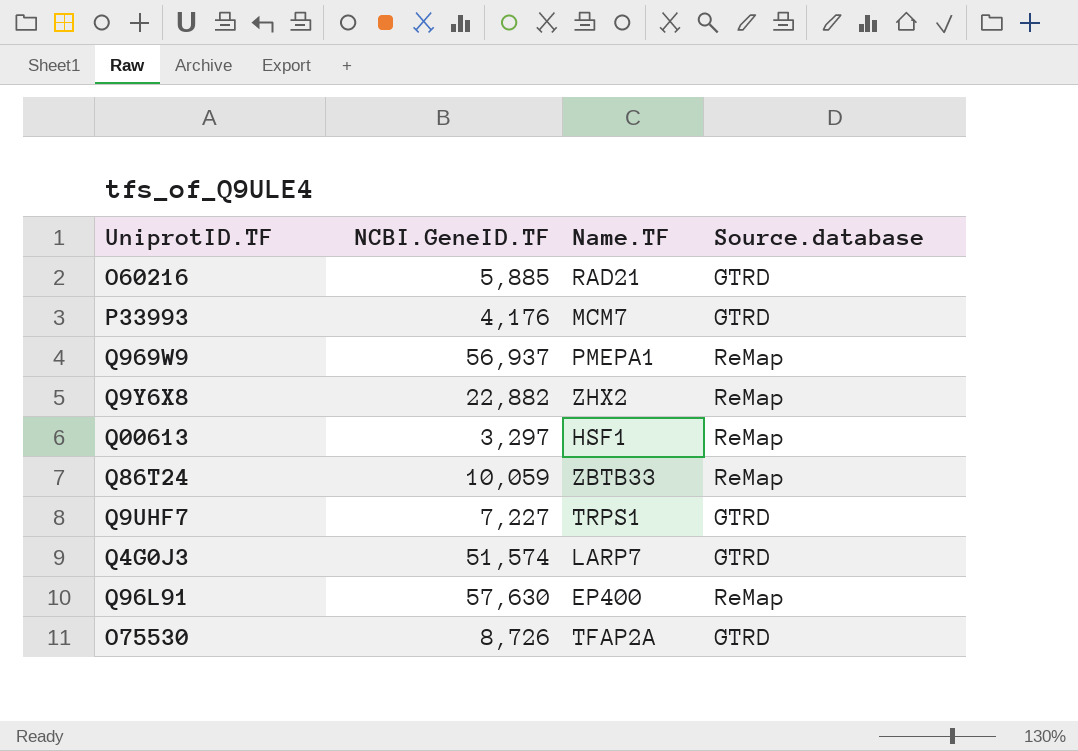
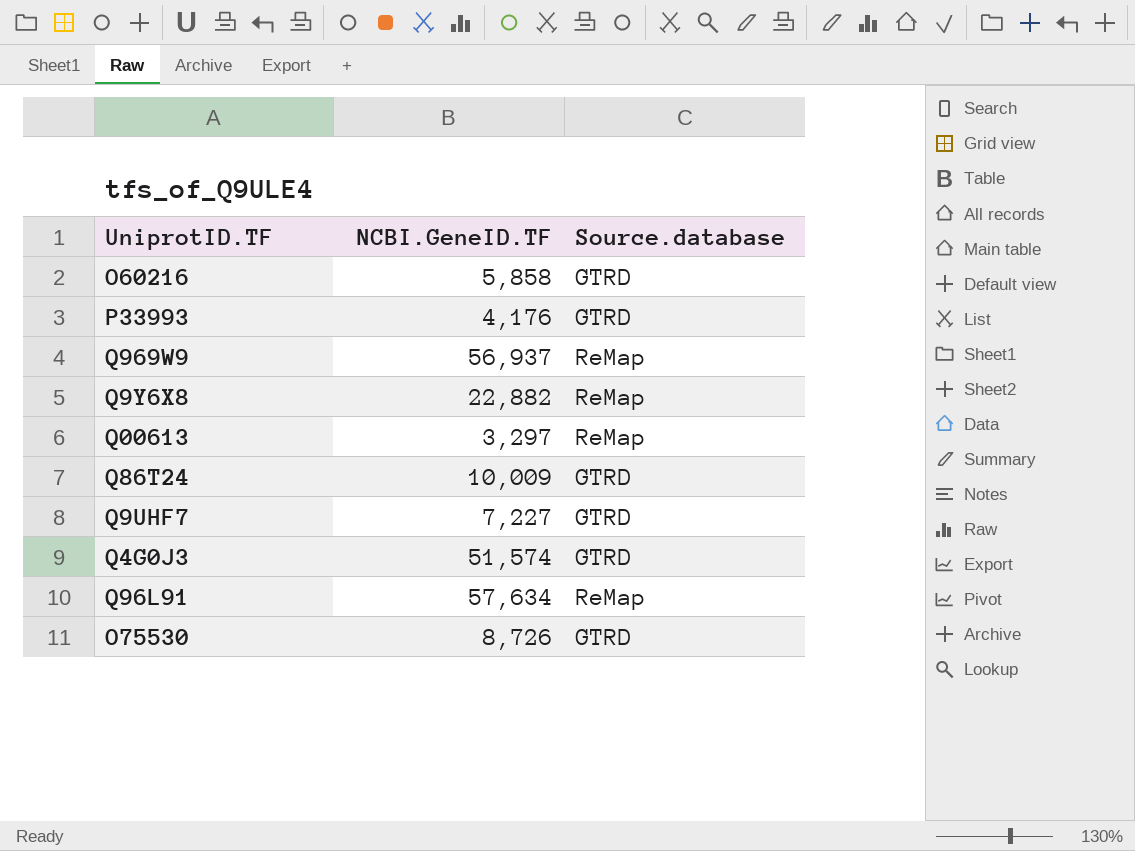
column Name.TF | position: 3 -> none
O60216 | NCBI.GeneID.TF: 5,885 -> 5,858
Q86T24 | NCBI.GeneID.TF: 10,059 -> 10,009
Q86T24 | Source.database: ReMap -> GTRD
Q96L91 | NCBI.GeneID.TF: 57,630 -> 57,634

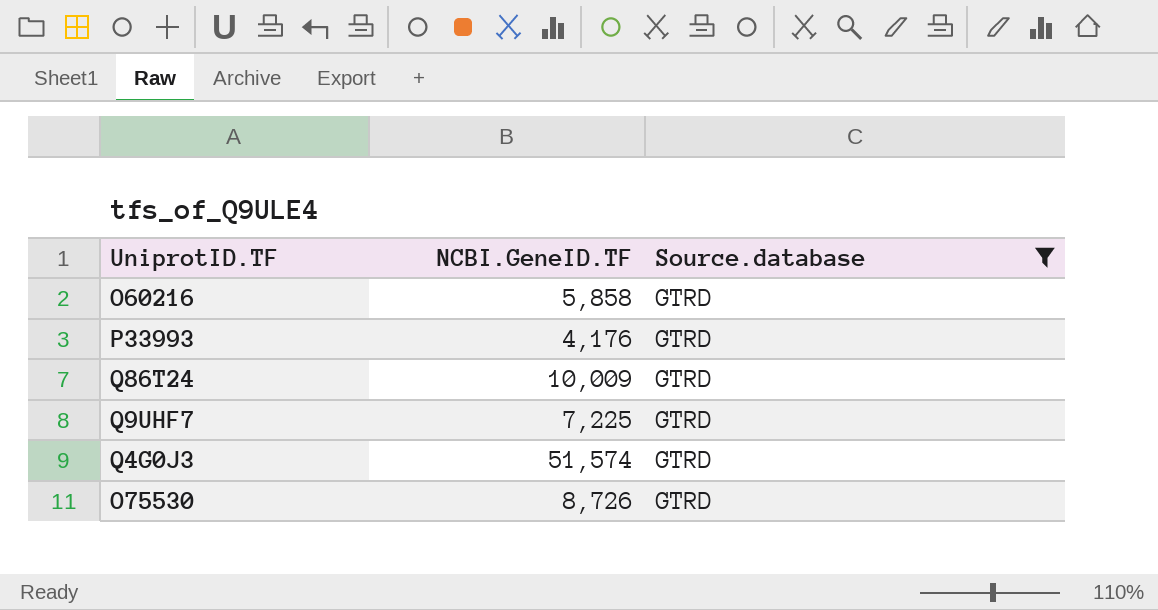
filter: none -> Source.database = GTRD
Q9UHF7 | NCBI.GeneID.TF: 7,227 -> 7,225

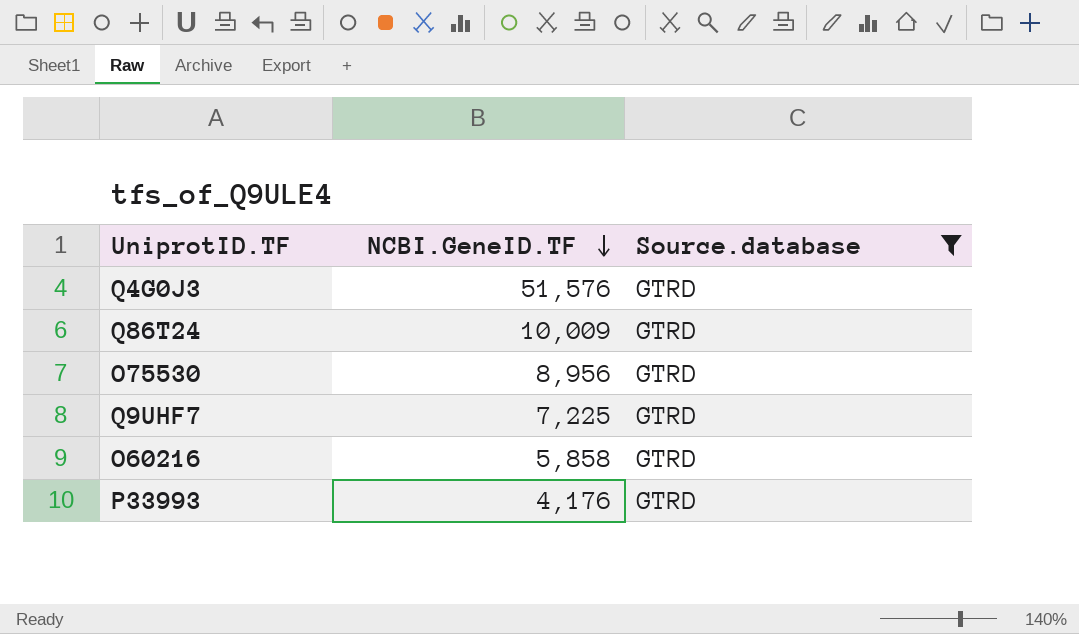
row order: none -> NCBI.GeneID.TF descending
Q4G0J3 | NCBI.GeneID.TF: 51,574 -> 51,576
O75530 | NCBI.GeneID.TF: 8,726 -> 8,956

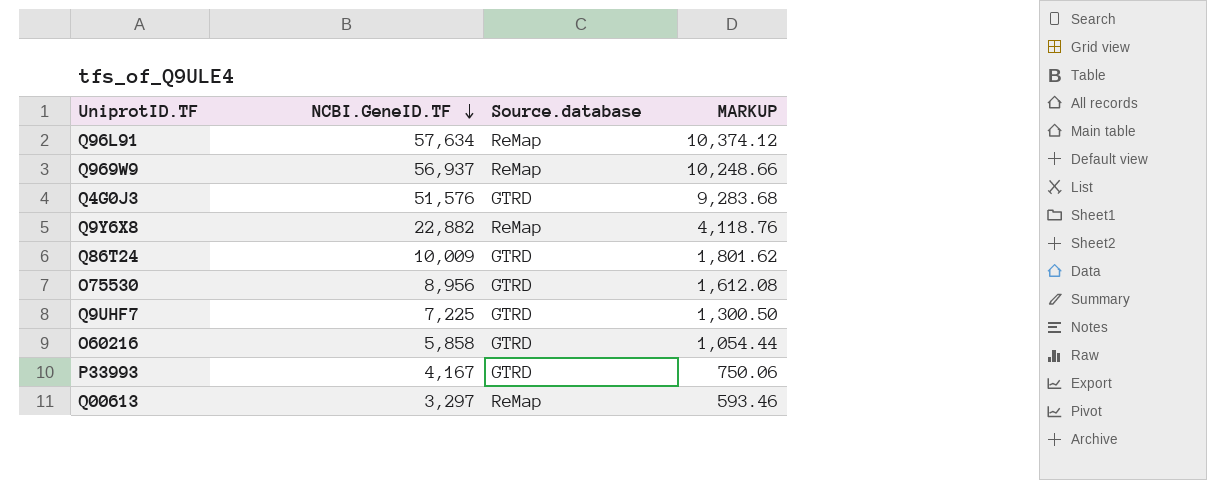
filter: Source.database = GTRD -> none
column MARKUP | formula: none -> [NCBI.GeneID.TF] * 0.18
P33993 | NCBI.GeneID.TF: 4,176 -> 4,167

